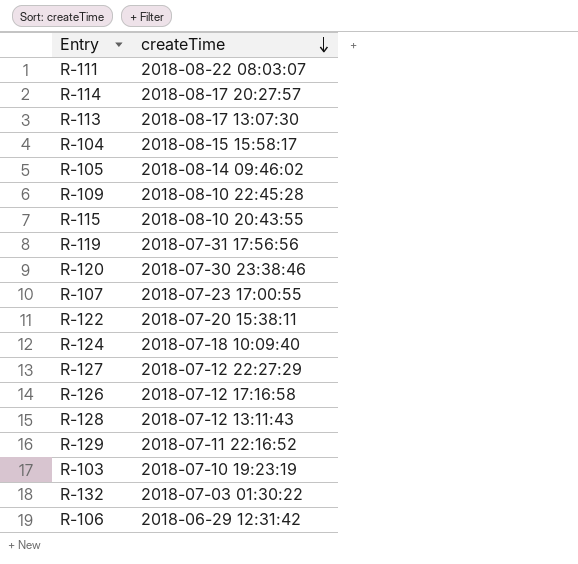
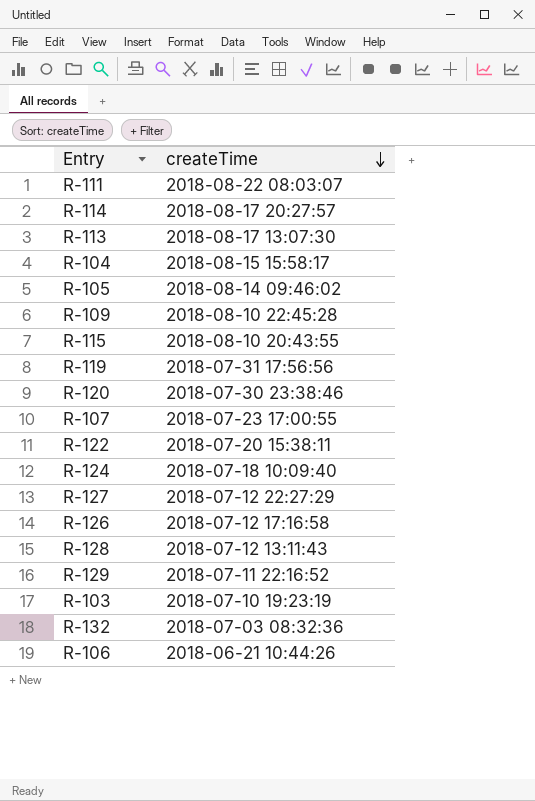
R-132 | createTime: 2018-07-03 01:30:22 -> 2018-07-03 08:32:36
R-106 | createTime: 2018-06-29 12:31:42 -> 2018-06-21 10:44:26

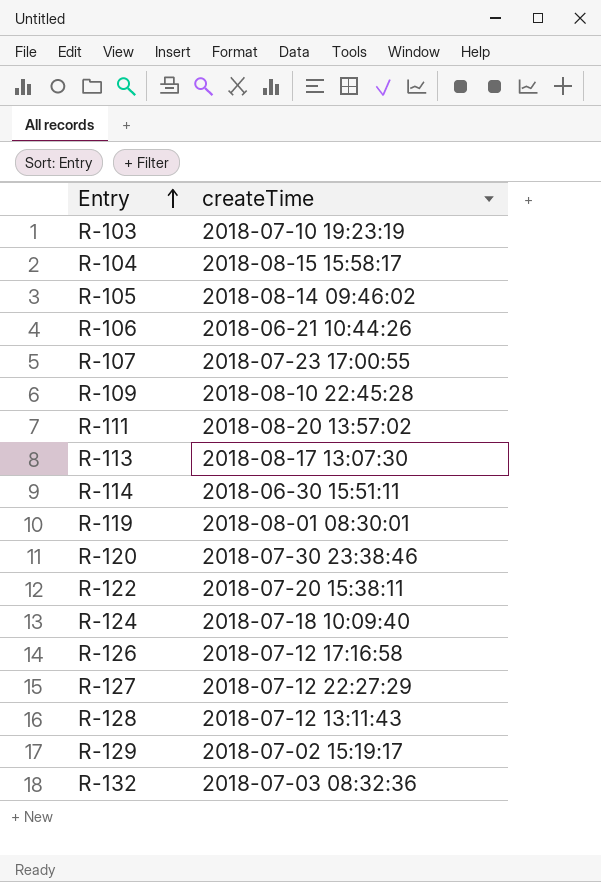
row order: createTime descending -> Entry ascending
row R-115: 2018-08-10 20:43:55 -> none
R-111 | createTime: 2018-08-22 08:03:07 -> 2018-08-20 13:57:02
R-114 | createTime: 2018-08-17 20:27:57 -> 2018-06-30 15:51:11
R-119 | createTime: 2018-07-31 17:56:56 -> 2018-08-01 08:30:01
R-129 | createTime: 2018-07-11 22:16:52 -> 2018-07-02 15:19:17

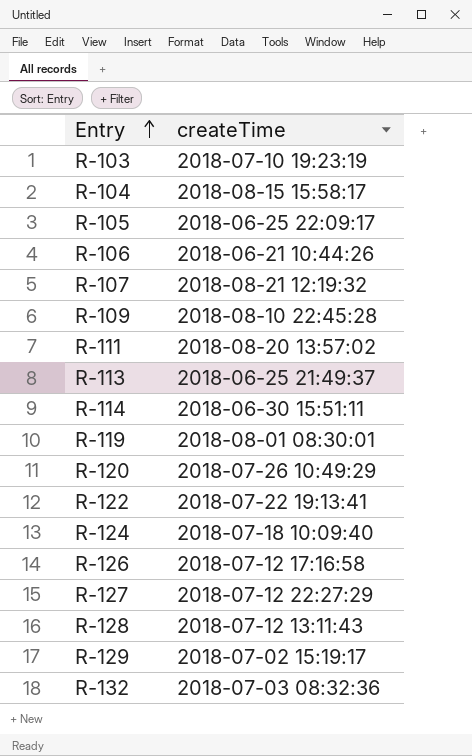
R-105 | createTime: 2018-08-14 09:46:02 -> 2018-06-25 22:09:17
R-107 | createTime: 2018-07-23 17:00:55 -> 2018-08-21 12:19:32
R-113 | createTime: 2018-08-17 13:07:30 -> 2018-06-25 21:49:37
R-120 | createTime: 2018-07-30 23:38:46 -> 2018-07-26 10:49:29
R-122 | createTime: 2018-07-20 15:38:11 -> 2018-07-22 19:13:41

